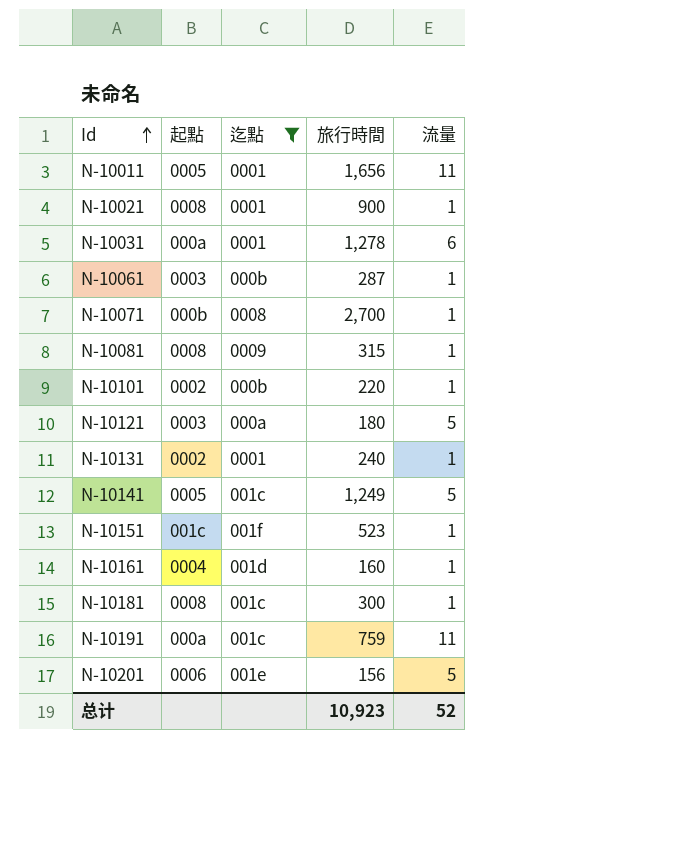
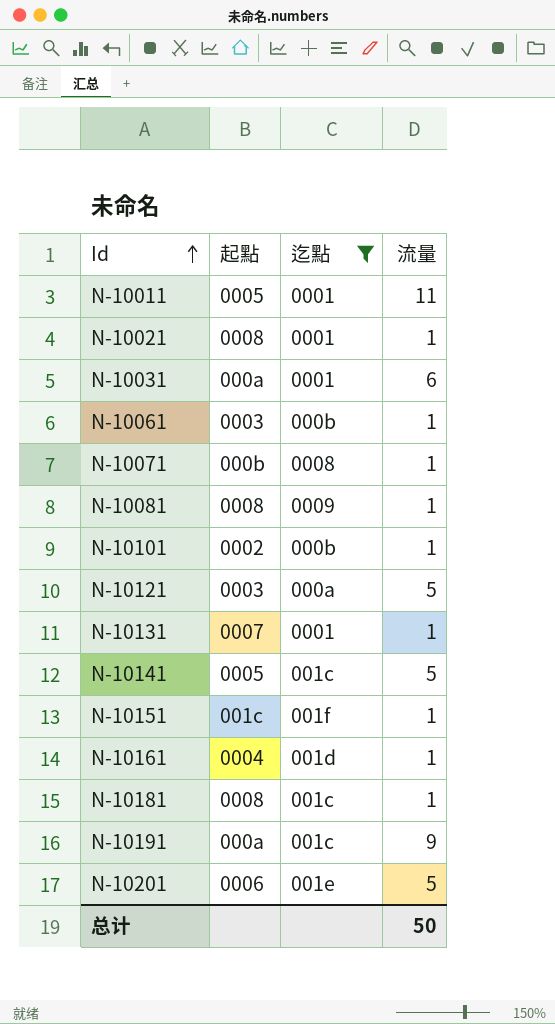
column 旅行時間 | position: 4 -> none
N-10131 | 起點: 0002 -> 0007
N-10191 | 流量: 11 -> 9
总计 | 流量: 52 -> 50

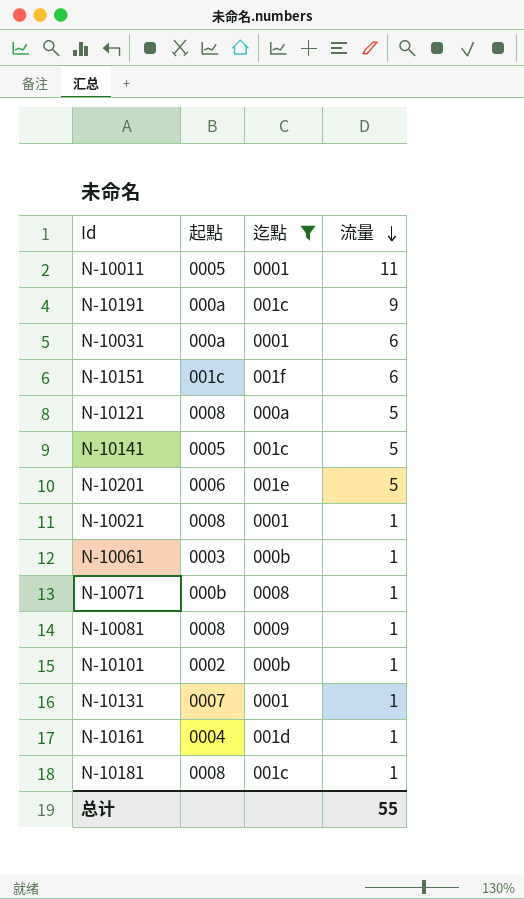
row order: Id ascending -> 流量 descending
N-10151 | 流量: 1 -> 6
N-10121 | 起點: 0003 -> 0008
总计 | 流量: 50 -> 55

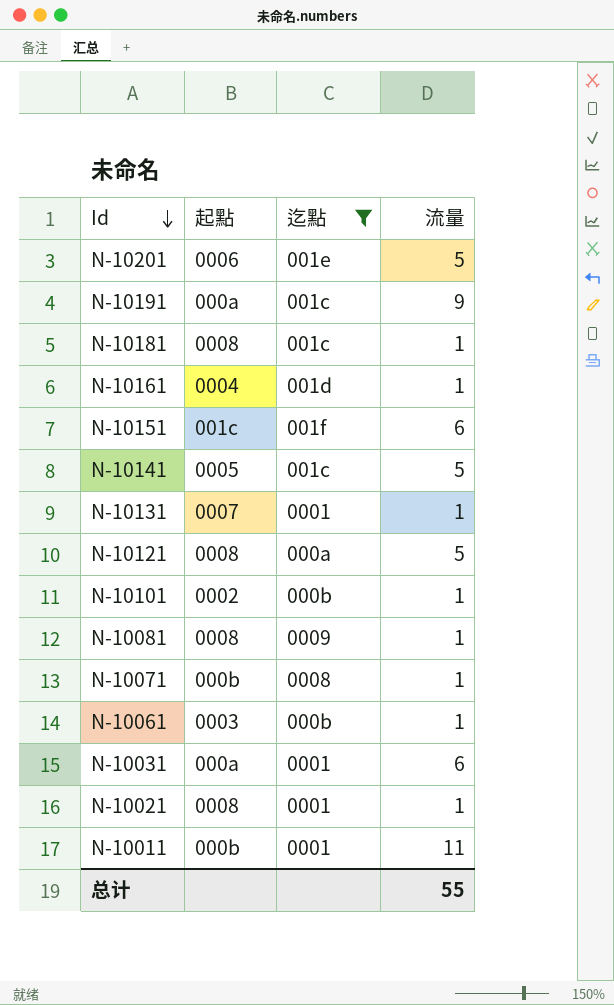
row order: 流量 descending -> Id descending
N-10011 | 起點: 0005 -> 000b

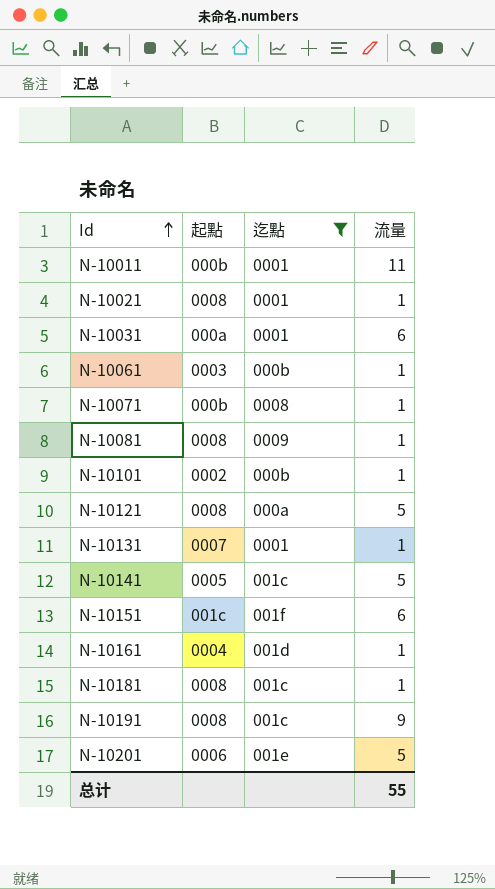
row order: Id descending -> Id ascending
N-10191 | 起點: 000a -> 0008

